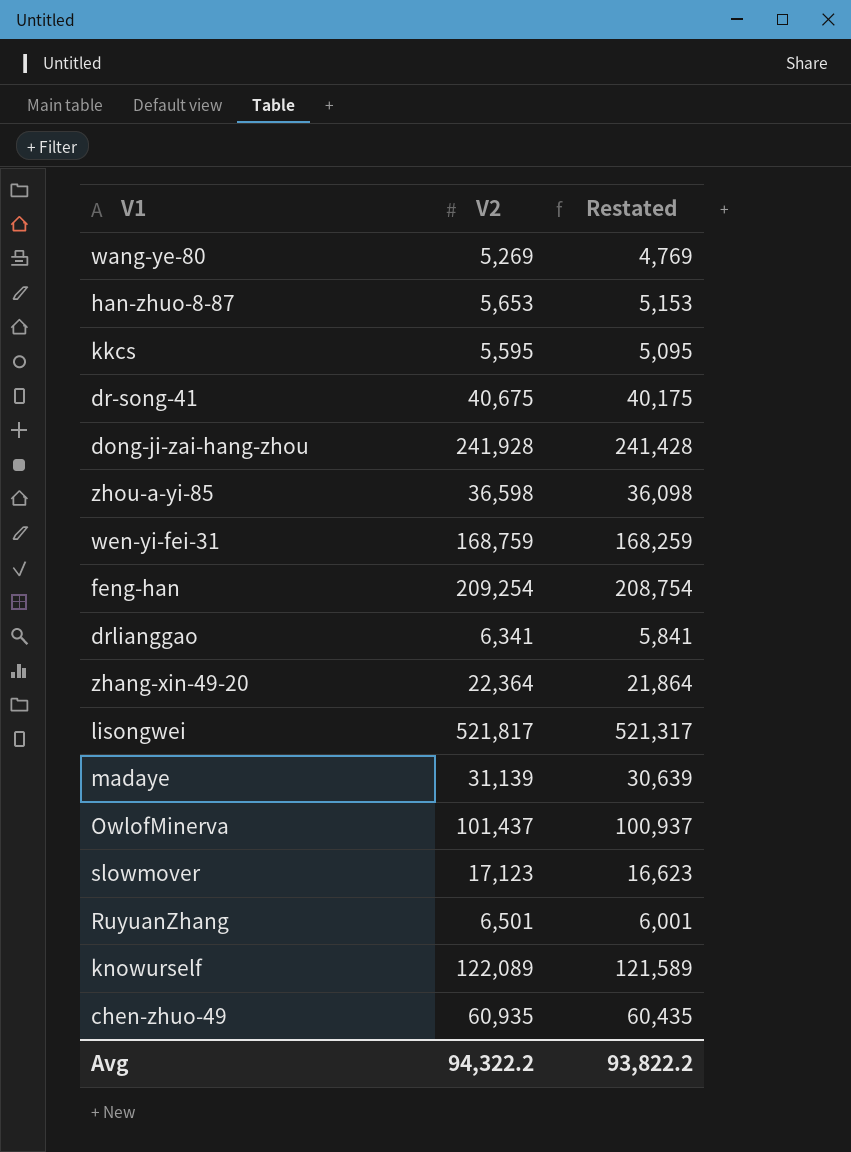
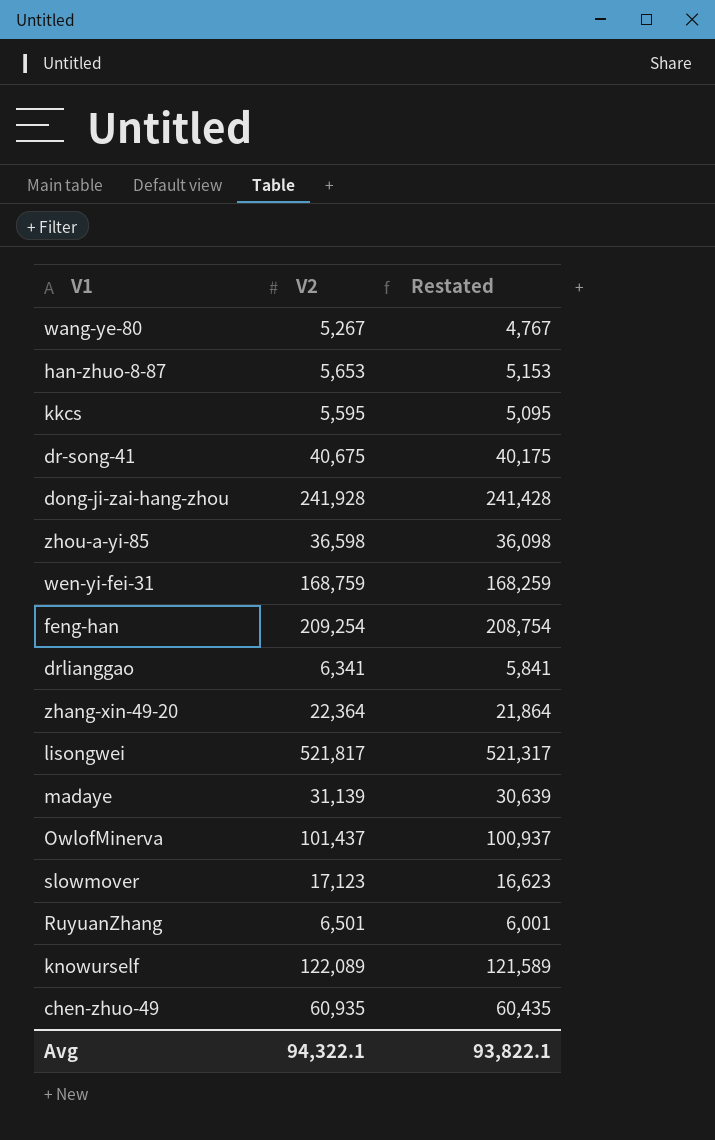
wang-ye-80 | V2: 5,269 -> 5,267
wang-ye-80 | Restated: 4,769 -> 4,767
Avg | V2: 94,322.2 -> 94,322.1
Avg | Restated: 93,822.2 -> 93,822.1

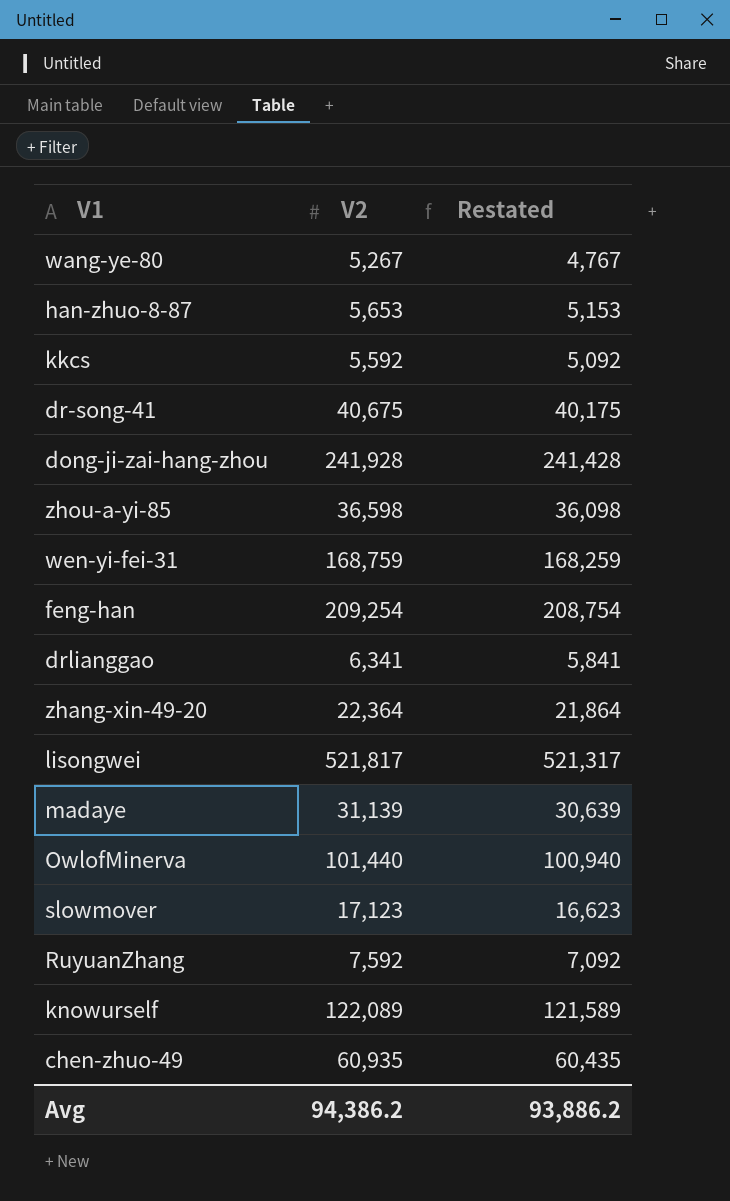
kkcs | V2: 5,595 -> 5,592
kkcs | Restated: 5,095 -> 5,092
OwlofMinerva | V2: 101,437 -> 101,440
OwlofMinerva | Restated: 100,937 -> 100,940
RuyuanZhang | V2: 6,501 -> 7,592
RuyuanZhang | Restated: 6,001 -> 7,092
Avg | V2: 94,322.1 -> 94,386.2
Avg | Restated: 93,822.1 -> 93,886.2

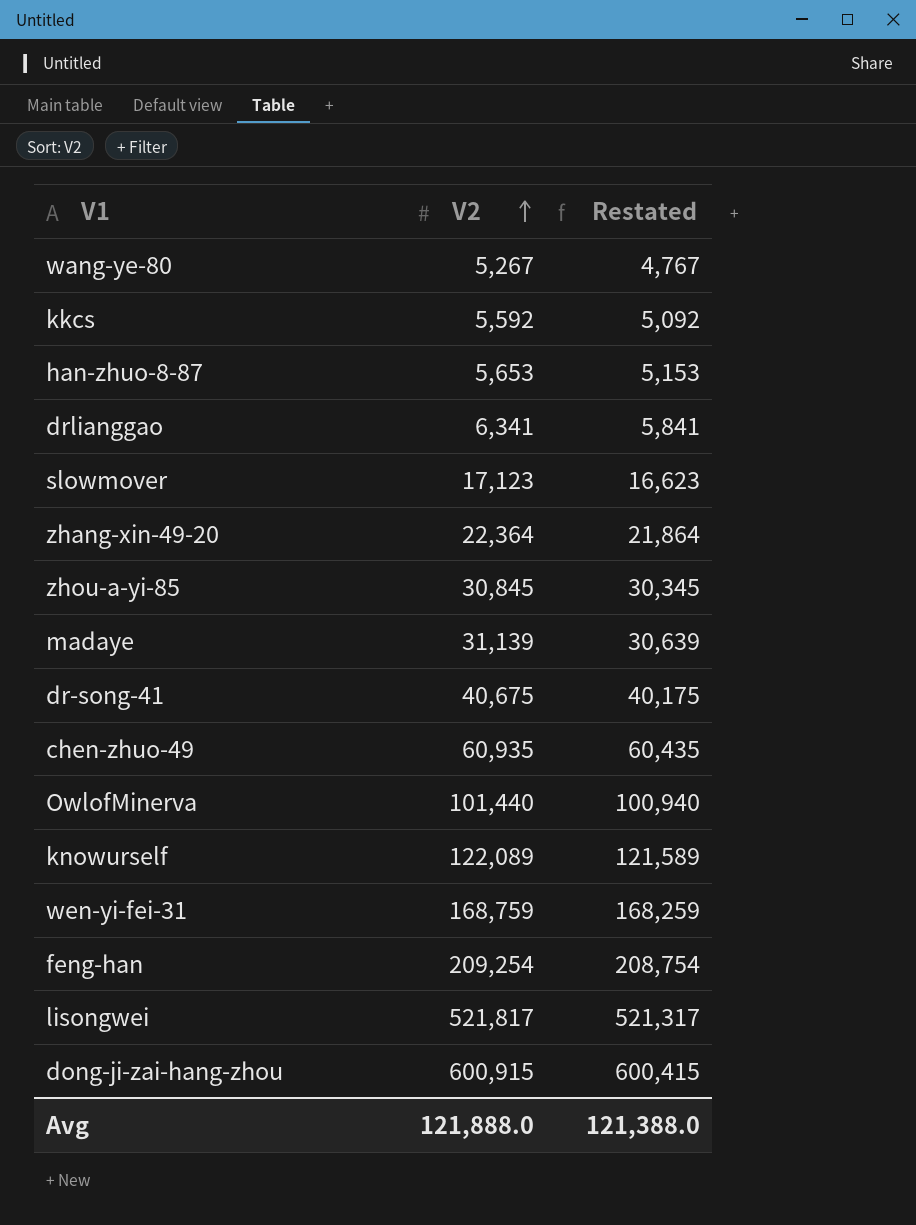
row order: none -> V2 ascending
row RuyuanZhang: 7,592 | 7,092 -> none
zhou-a-yi-85 | V2: 36,598 -> 30,845
zhou-a-yi-85 | Restated: 36,098 -> 30,345
dong-ji-zai-hang-zhou | V2: 241,928 -> 600,915
dong-ji-zai-hang-zhou | Restated: 241,428 -> 600,415
Avg | V2: 94,386.2 -> 121,888.0
Avg | Restated: 93,886.2 -> 121,388.0

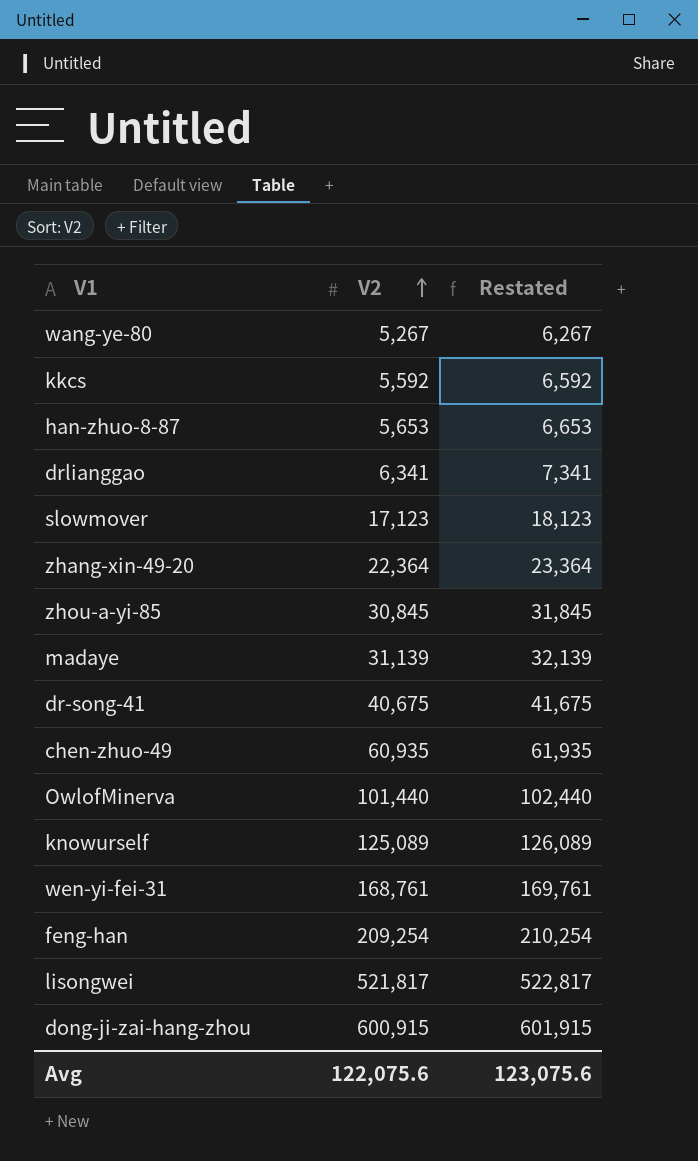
column Restated | formula: [V2] - 500 -> [V2] + 1000
knowurself | V2: 122,089 -> 125,089
wen-yi-fei-31 | V2: 168,759 -> 168,761
Avg | V2: 121,888.0 -> 122,075.6
Avg | Restated: 121,388.0 -> 123,075.6

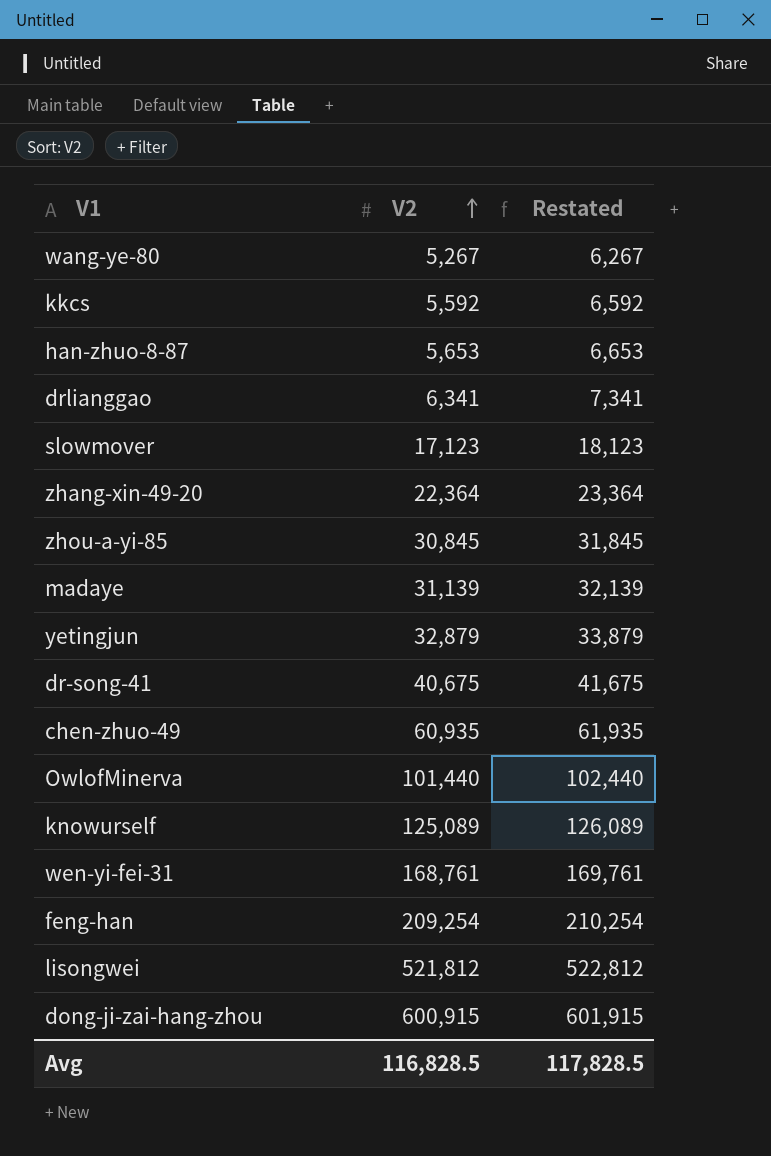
row yetingjun: none -> 32,879 | 33,879
lisongwei | V2: 521,817 -> 521,812
lisongwei | Restated: 522,817 -> 522,812
Avg | V2: 122,075.6 -> 116,828.5
Avg | Restated: 123,075.6 -> 117,828.5

